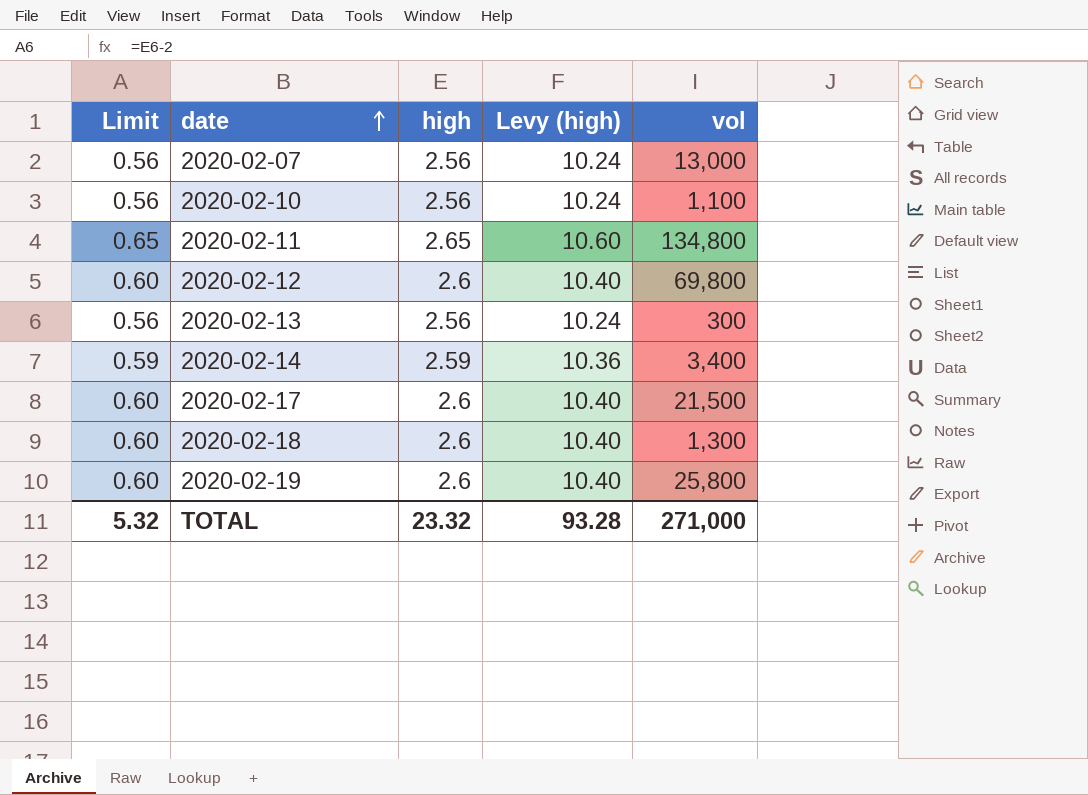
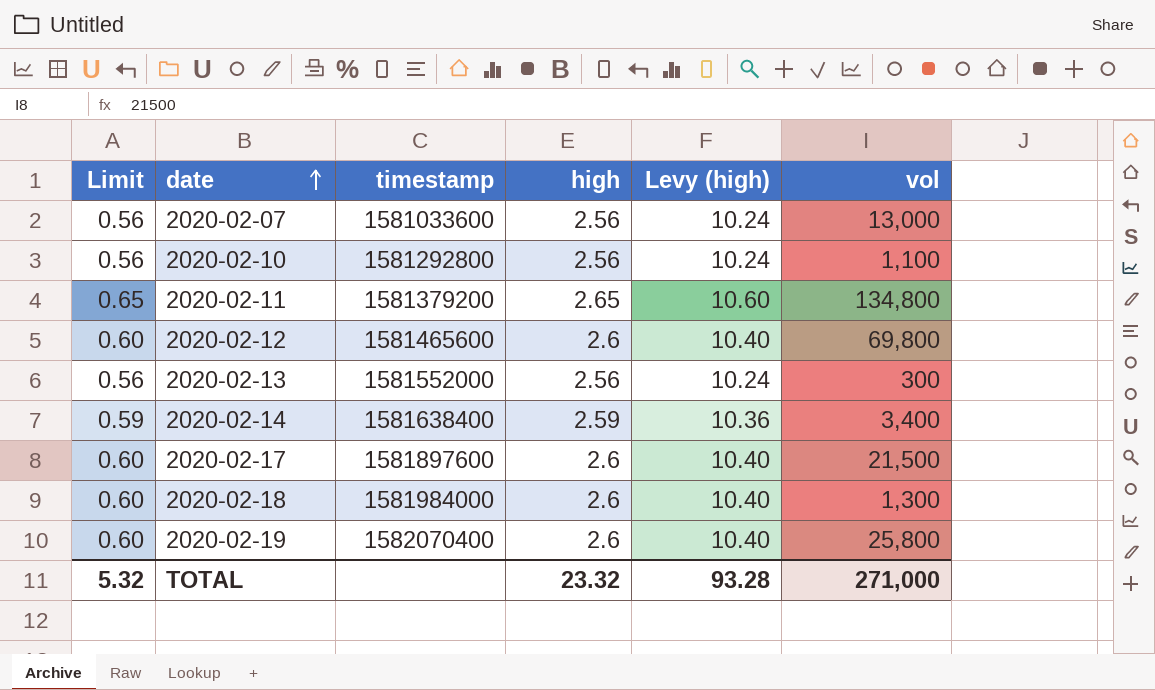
column timestamp | position: none -> 3

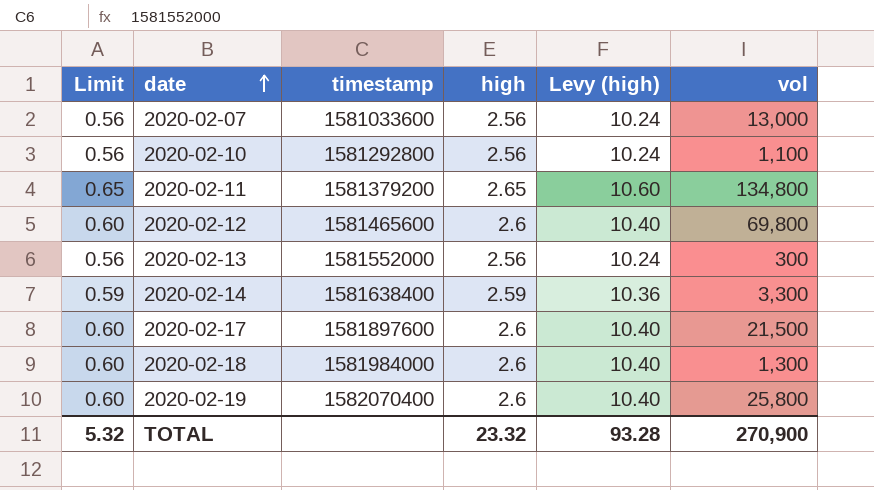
2020-02-14 | vol: 3,400 -> 3,300
TOTAL | vol: 271,000 -> 270,900

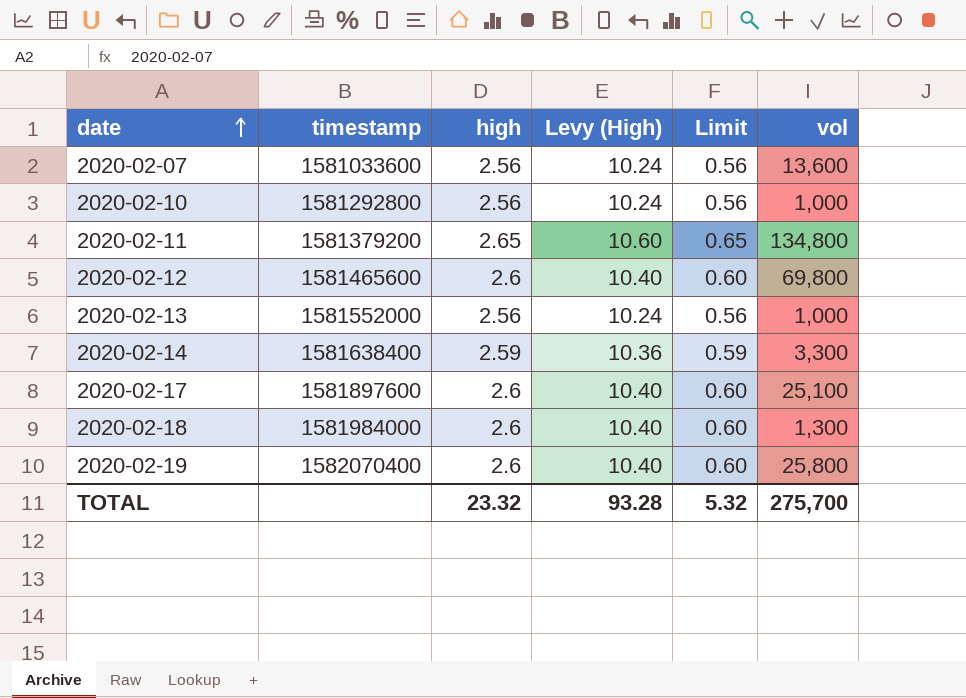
column name: Levy (high) -> Levy (High)
column Limit | position: 1 -> 5
2020-02-07 | vol: 13,000 -> 13,600
2020-02-10 | vol: 1,100 -> 1,000
2020-02-13 | vol: 300 -> 1,000
2020-02-17 | vol: 21,500 -> 25,100
TOTAL | vol: 270,900 -> 275,700

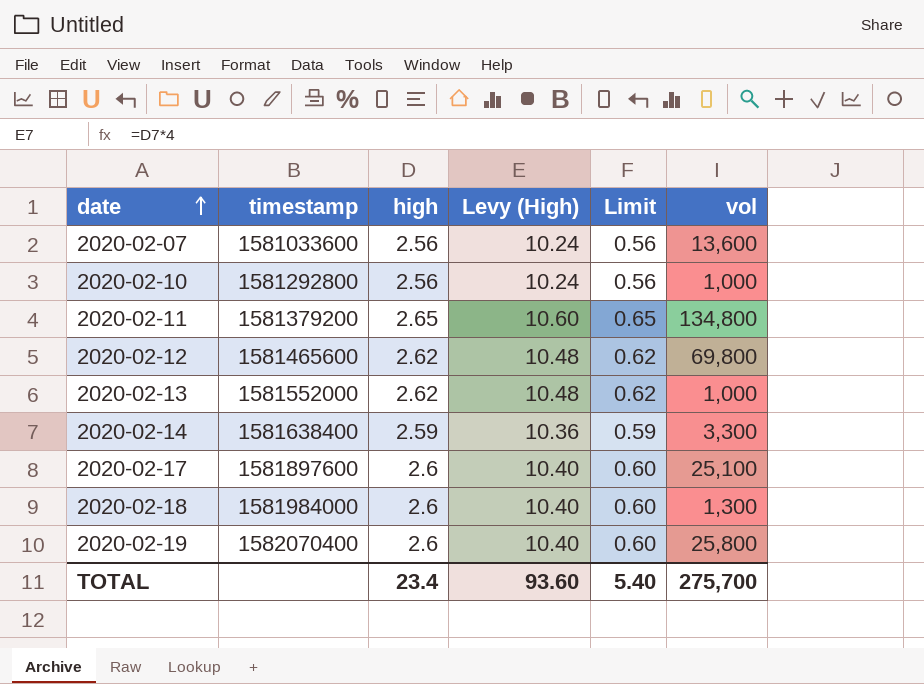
2020-02-12 | high: 2.6 -> 2.62
2020-02-12 | Levy (High): 10.40 -> 10.48
2020-02-12 | Limit: 0.60 -> 0.62
2020-02-13 | high: 2.56 -> 2.62
2020-02-13 | Levy (High): 10.24 -> 10.48
2020-02-13 | Limit: 0.56 -> 0.62
TOTAL | high: 23.32 -> 23.4
TOTAL | Levy (High): 93.28 -> 93.60
TOTAL | Limit: 5.32 -> 5.40

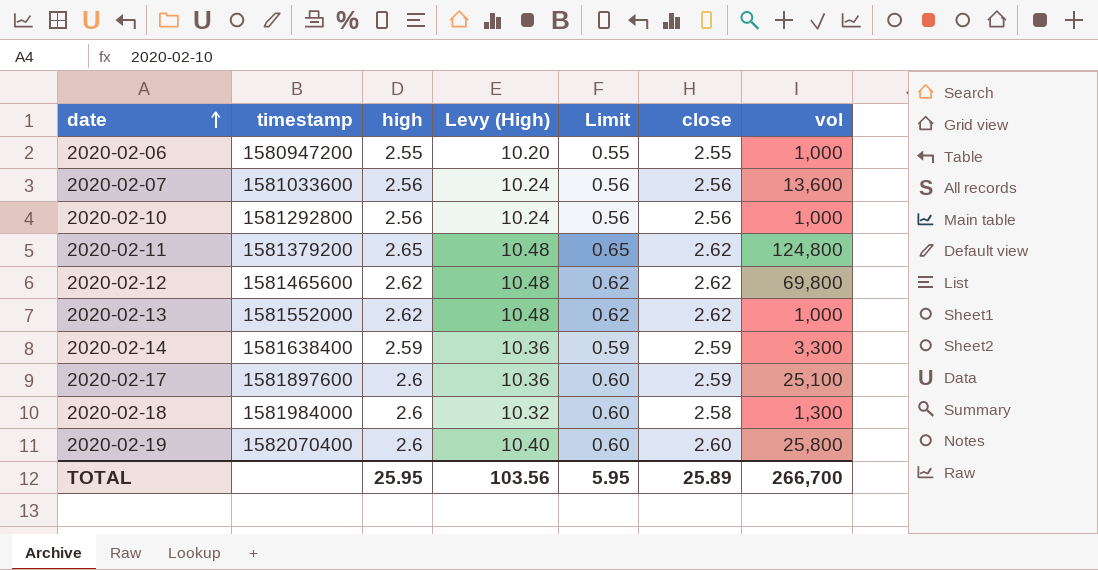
column Levy (High) | formula: [high] * 4 -> [close] * 4
column close | position: none -> 6
row 2020-02-06: none -> 1580947200 | 2.55 | 10.20 | 0.55 | 2.55 | 1,000
2020-02-11 | vol: 134,800 -> 124,800
TOTAL | high: 23.4 -> 25.95
TOTAL | Levy (High): 93.60 -> 103.56
TOTAL | Limit: 5.40 -> 5.95
TOTAL | vol: 275,700 -> 266,700

